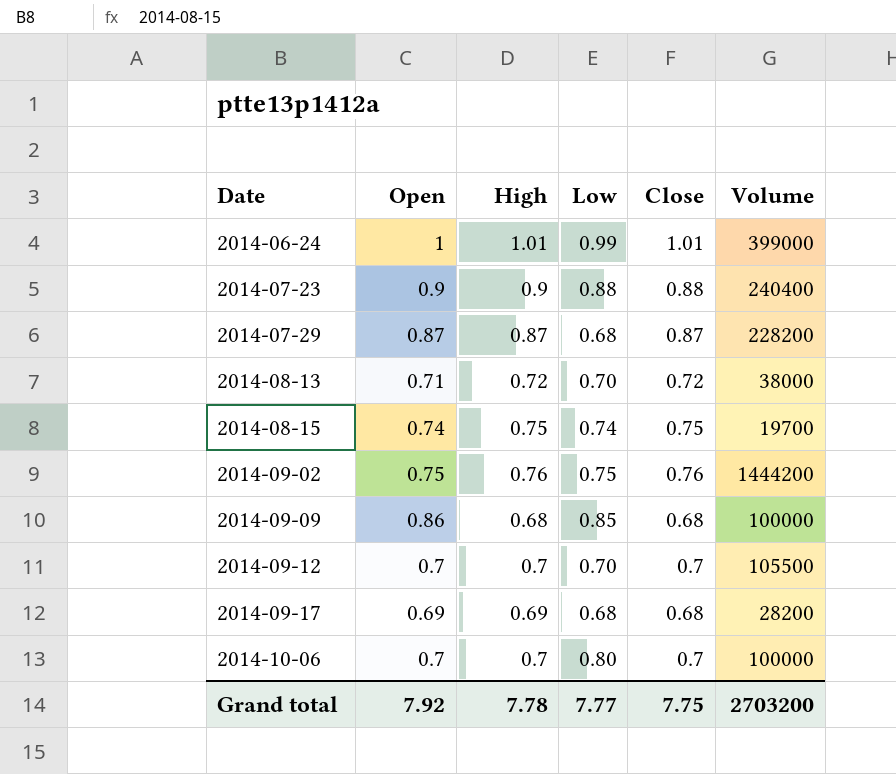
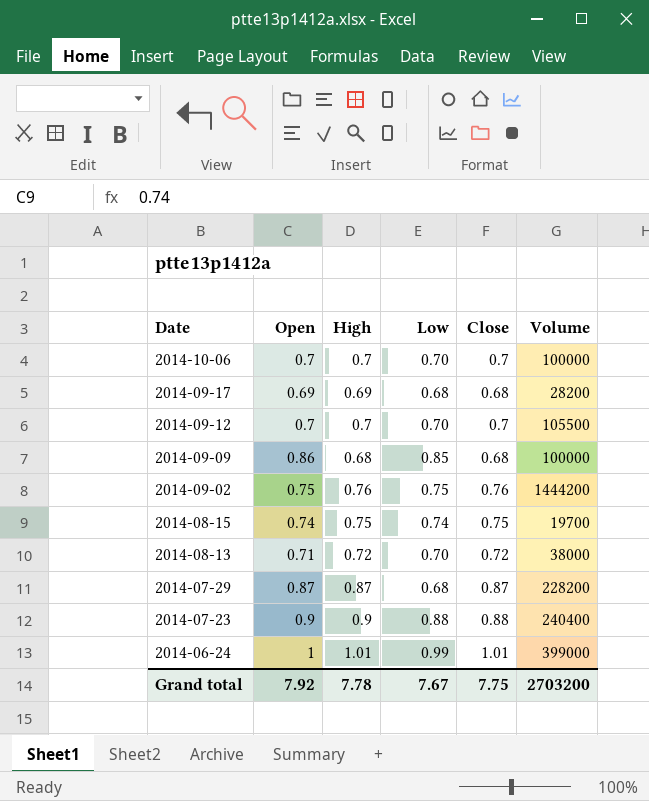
row order: Date ascending -> Date descending
2014-10-06 | Low: 0.80 -> 0.70
Grand total | Low: 7.77 -> 7.67

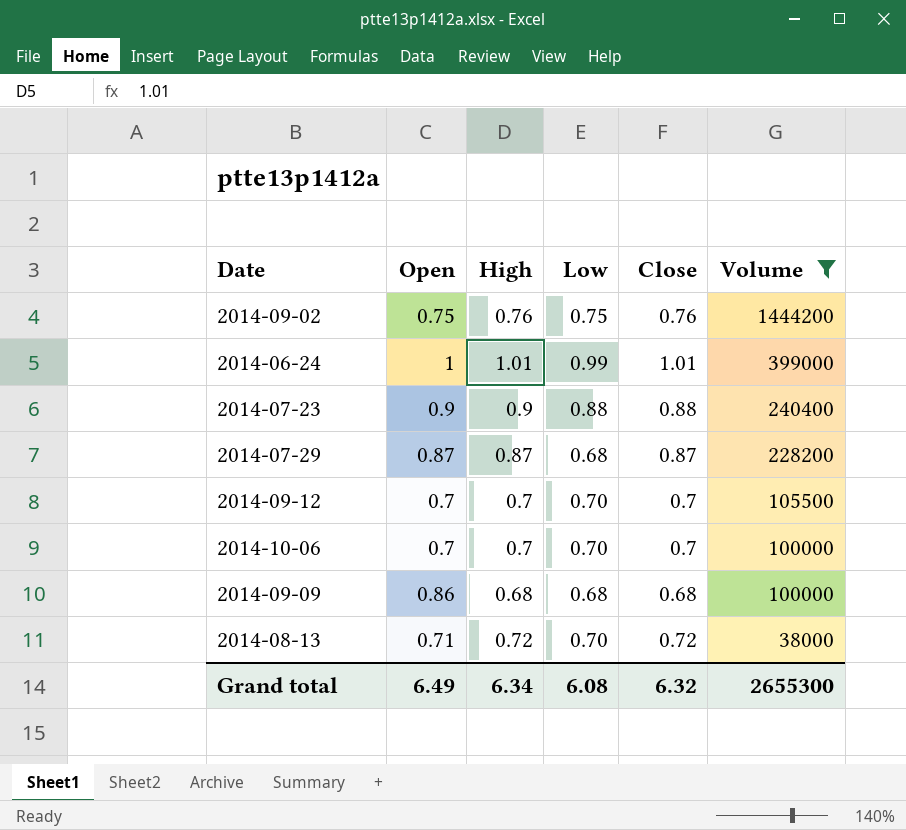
filter: none -> Volume >= 38000
row order: Date descending -> Volume descending
2014-09-09 | Low: 0.85 -> 0.68
Grand total | Open: 7.92 -> 6.49
Grand total | High: 7.78 -> 6.34
Grand total | Low: 7.67 -> 6.08
Grand total | Close: 7.75 -> 6.32
Grand total | Volume: 2703200 -> 2655300

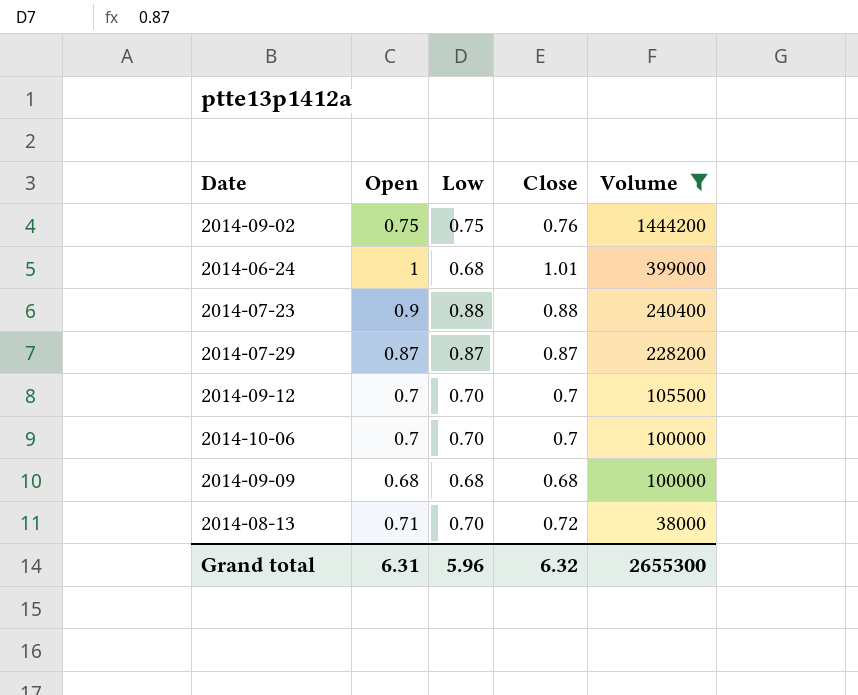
column High | position: 3 -> none
2014-06-24 | Low: 0.99 -> 0.68
2014-07-29 | Low: 0.68 -> 0.87
2014-09-09 | Open: 0.86 -> 0.68
Grand total | Open: 6.49 -> 6.31
Grand total | Low: 6.08 -> 5.96

